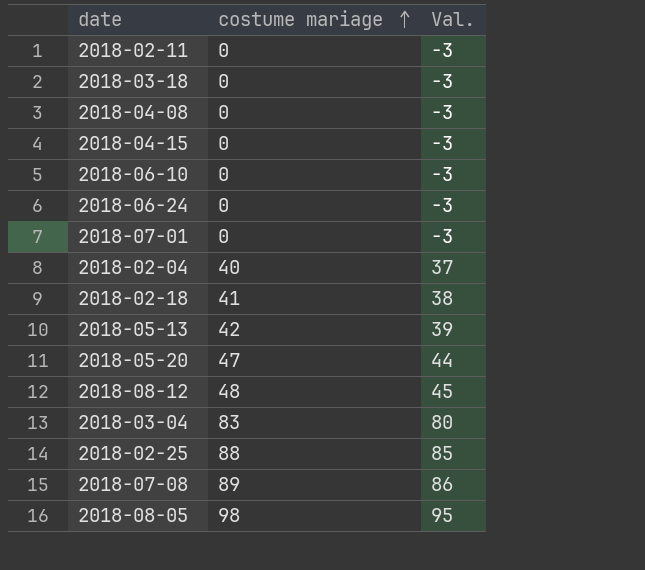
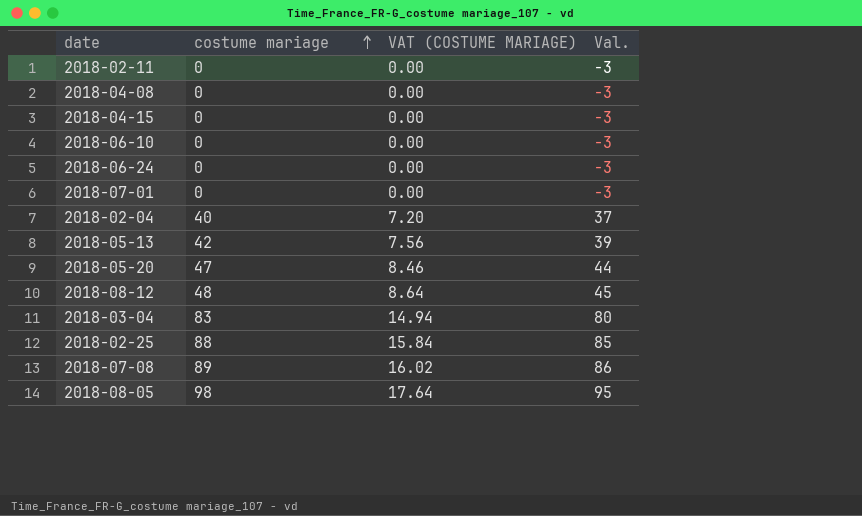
column VAT (COSTUME MARIAGE) | formula: none -> [costume mariage] * 0.18
row 2018-03-18: 0 | -3 -> none
row 2018-02-18: 41 | 38 -> none

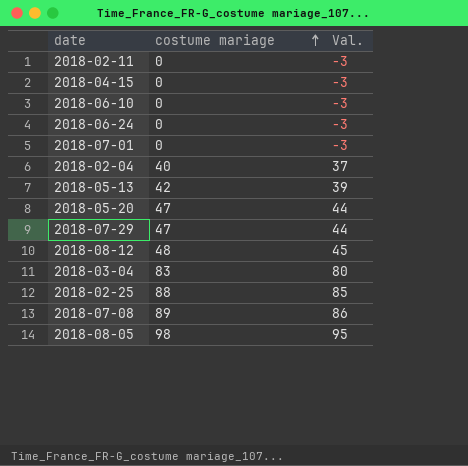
column VAT (COSTUME MARIAGE) | formula: [costume mariage] * 0.18 -> none
row 2018-04-08: 0 | 0.00 | -3 -> none
row 2018-07-29: none -> 47 | 44

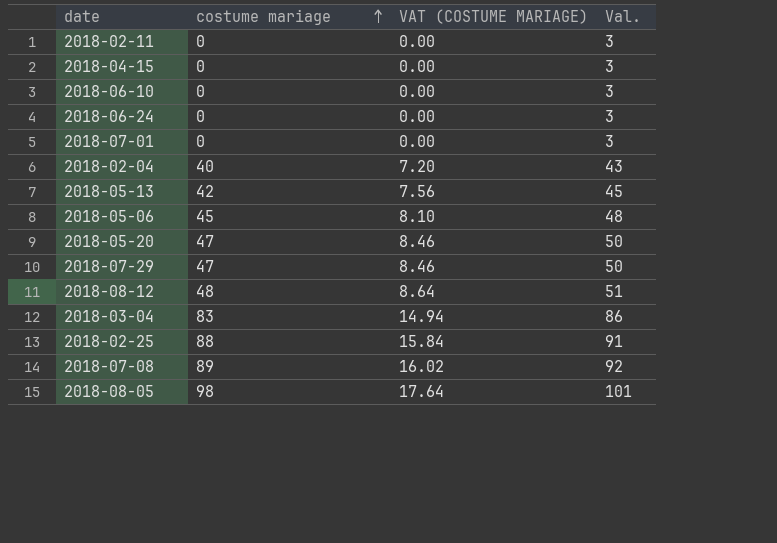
column VAT (COSTUME MARIAGE) | formula: none -> [costume mariage] * 0.18
column Val. | formula: [costume mariage] - 3 -> [costume mariage] + 3
row 2018-05-06: none -> 45 | 8.10 | 48

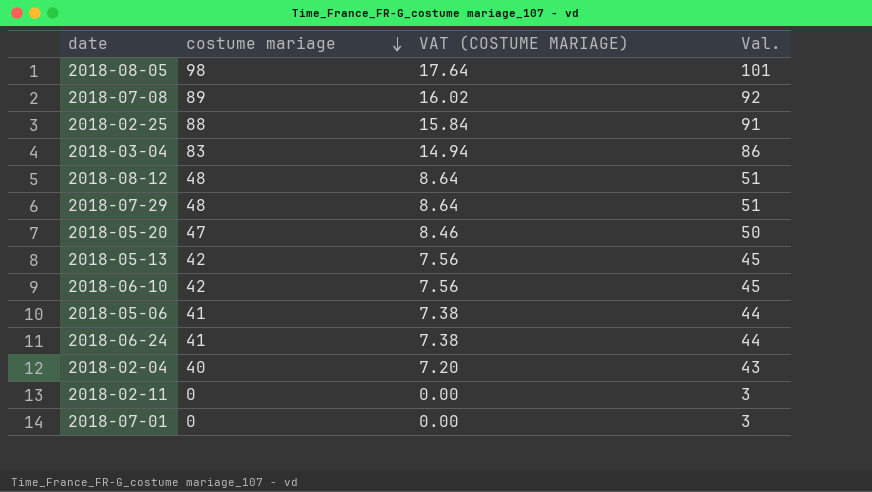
row order: costume mariage ascending -> costume mariage descending
row 2018-04-15: 0 | 0.00 | 3 -> none
2018-07-29 | costume mariage: 47 -> 48
2018-07-29 | VAT (COSTUME MARIAGE): 8.46 -> 8.64
2018-07-29 | Val.: 50 -> 51
2018-06-10 | costume mariage: 0 -> 42
2018-06-10 | VAT (COSTUME MARIAGE): 0.00 -> 7.56
2018-06-10 | Val.: 3 -> 45
2018-05-06 | costume mariage: 45 -> 41
2018-05-06 | VAT (COSTUME MARIAGE): 8.10 -> 7.38
2018-05-06 | Val.: 48 -> 44
2018-06-24 | costume mariage: 0 -> 41
2018-06-24 | VAT (COSTUME MARIAGE): 0.00 -> 7.38
2018-06-24 | Val.: 3 -> 44

